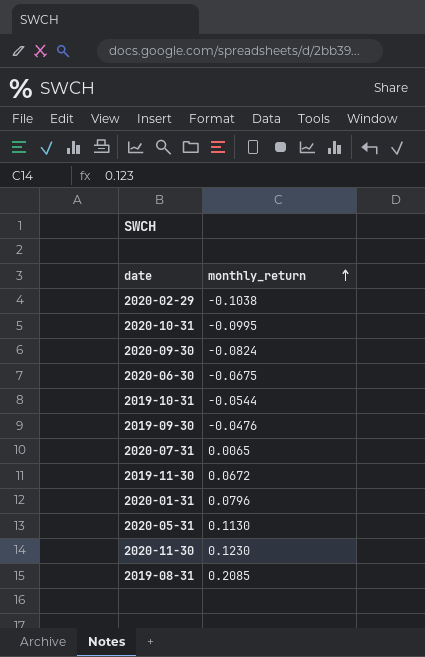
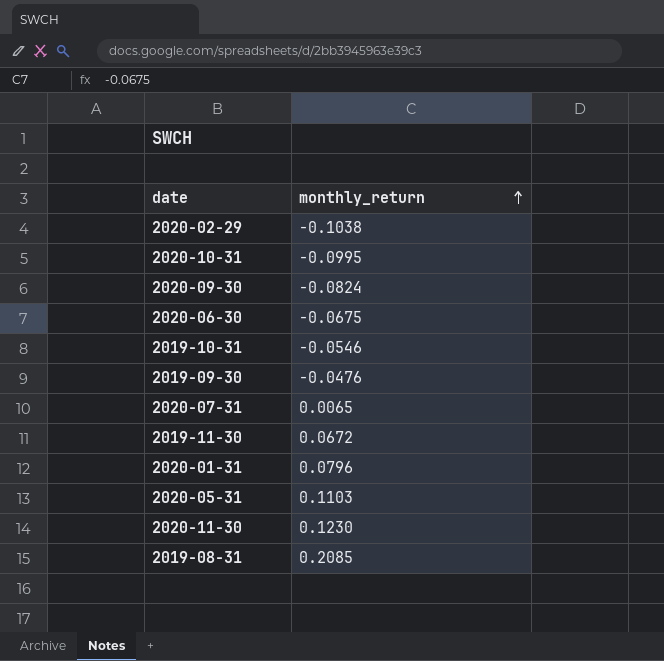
2019-10-31 | monthly_return: -0.0544 -> -0.0546
2020-05-31 | monthly_return: 0.1130 -> 0.1103

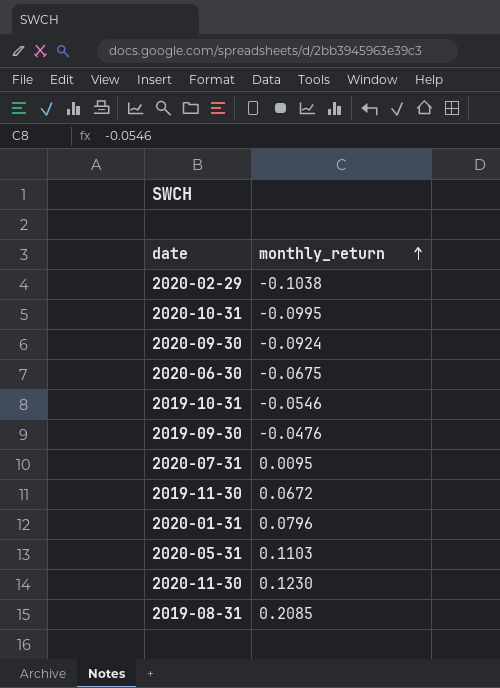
2020-09-30 | monthly_return: -0.0824 -> -0.0924
2020-07-31 | monthly_return: 0.0065 -> 0.0095

